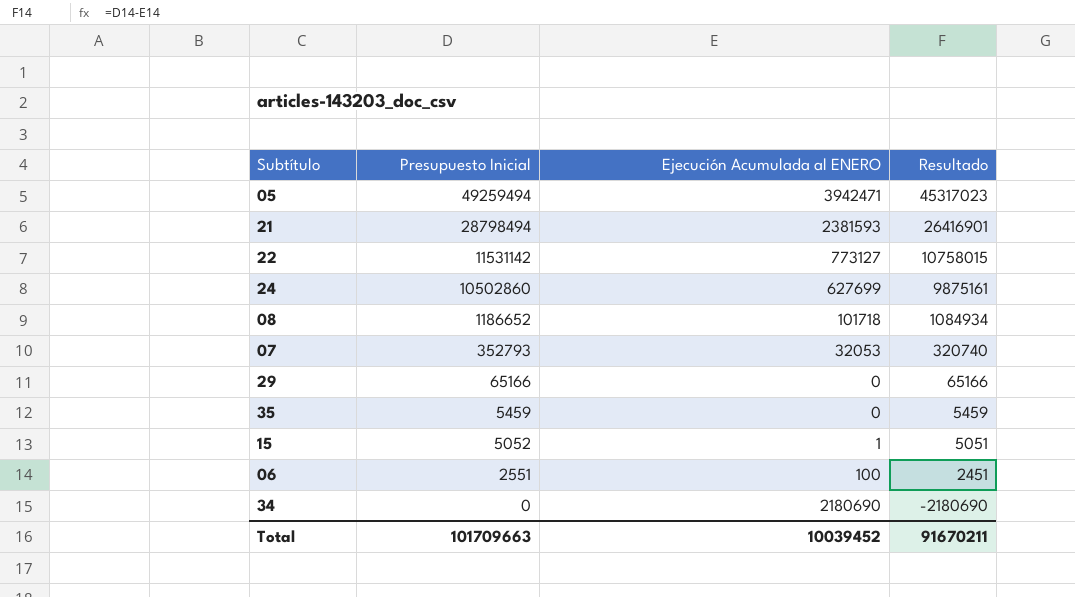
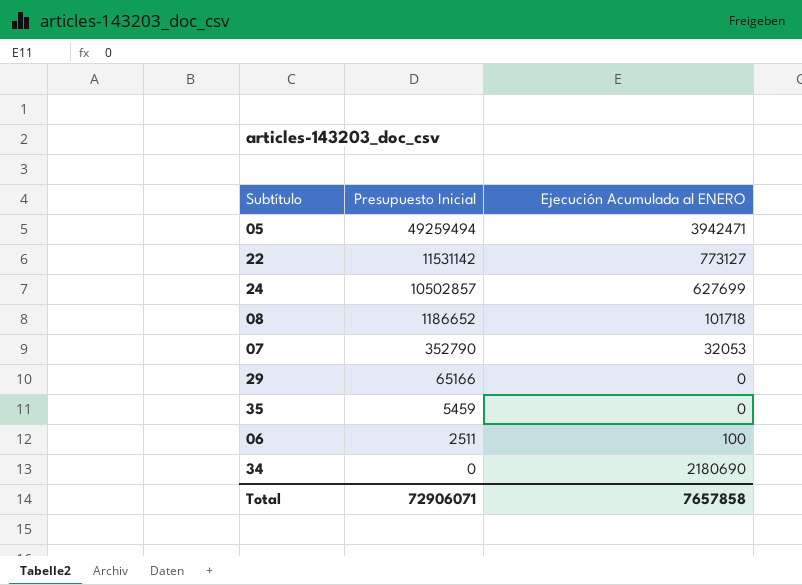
column Resultado | formula: [Presupuesto Inicial] - [Ejecución Acumulada al ENERO] -> none
row 21: 28798494 | 2381593 | 26416901 -> none
row 15: 5052 | 1 | 5051 -> none
24 | Presupuesto Inicial: 10502860 -> 10502857
07 | Presupuesto Inicial: 352793 -> 352790
06 | Presupuesto Inicial: 2551 -> 2511
Total | Presupuesto Inicial: 101709663 -> 72906071
Total | Ejecución Acumulada al ENERO: 10039452 -> 7657858

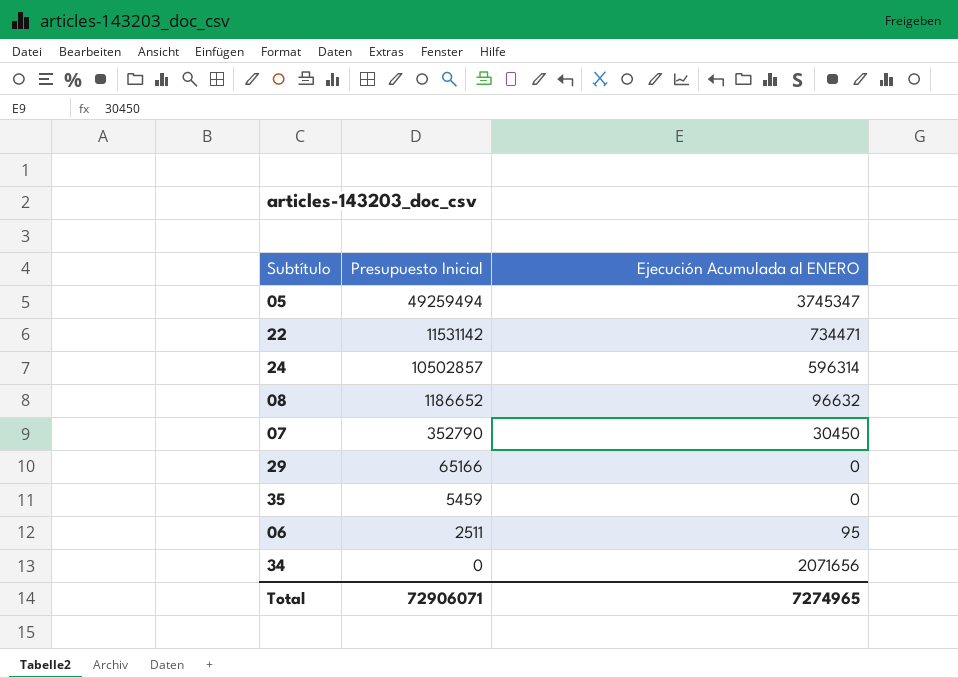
05 | Ejecución Acumulada al ENERO: 3942471 -> 3745347
22 | Ejecución Acumulada al ENERO: 773127 -> 734471
24 | Ejecución Acumulada al ENERO: 627699 -> 596314
08 | Ejecución Acumulada al ENERO: 101718 -> 96632
07 | Ejecución Acumulada al ENERO: 32053 -> 30450
06 | Ejecución Acumulada al ENERO: 100 -> 95
34 | Ejecución Acumulada al ENERO: 2180690 -> 2071656
Total | Ejecución Acumulada al ENERO: 7657858 -> 7274965

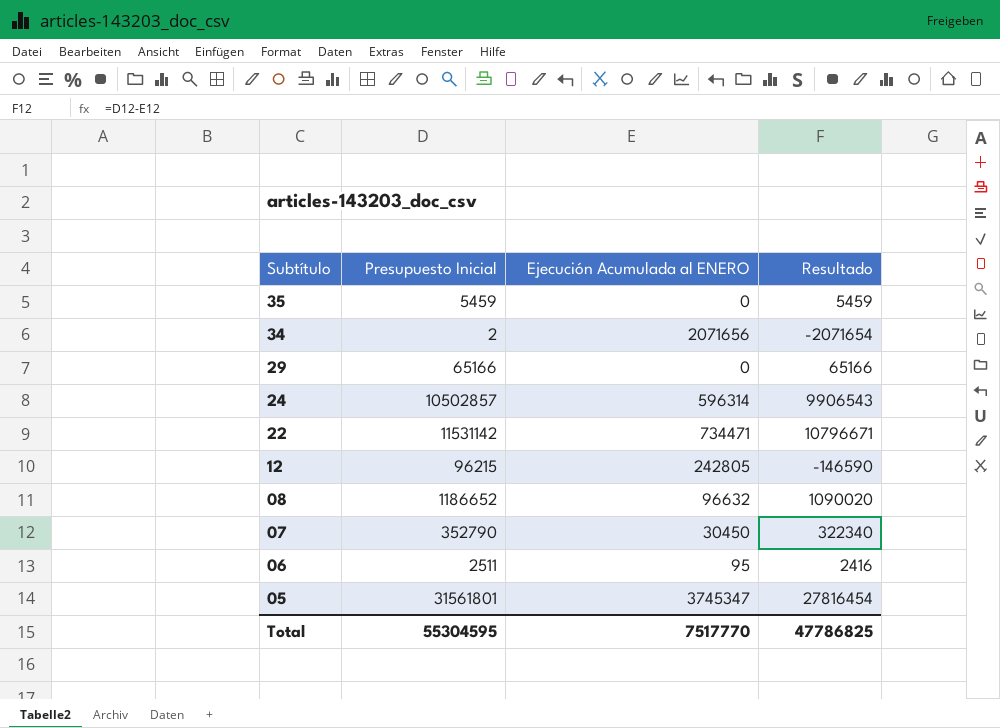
row order: Presupuesto Inicial descending -> Subtítulo descending
column Resultado | formula: none -> [Presupuesto Inicial] - [Ejecución Acumulada al ENERO]
34 | Presupuesto Inicial: 0 -> 2
row 12: none -> 96215 | 242805 | -146590
05 | Presupuesto Inicial: 49259494 -> 31561801
Total | Presupuesto Inicial: 72906071 -> 55304595
Total | Ejecución Acumulada al ENERO: 7274965 -> 7517770

